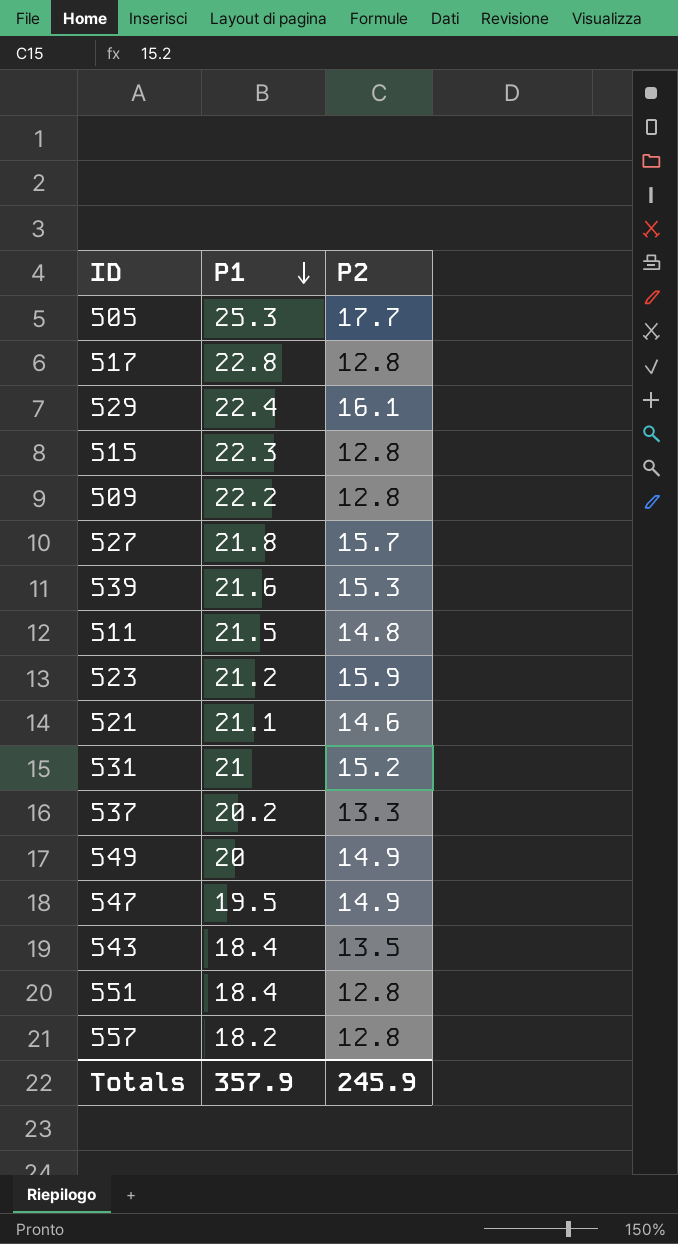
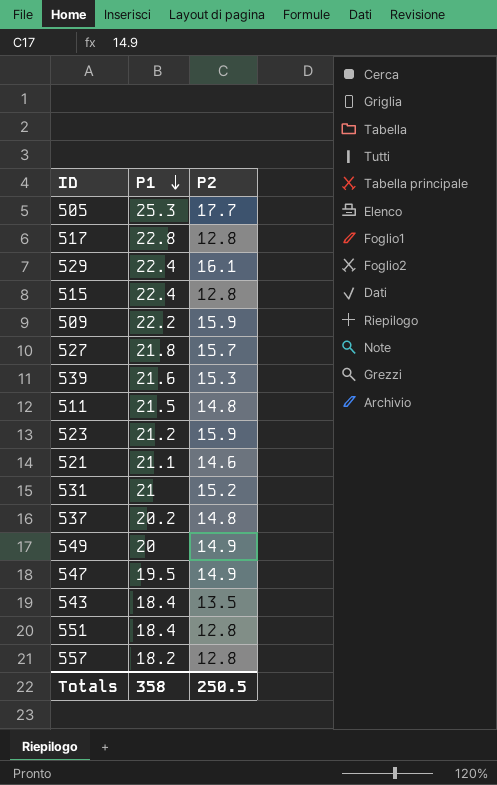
515 | P1: 22.3 -> 22.4
509 | P2: 12.8 -> 15.9
537 | P2: 13.3 -> 14.8
Totals | P1: 357.9 -> 358
Totals | P2: 245.9 -> 250.5

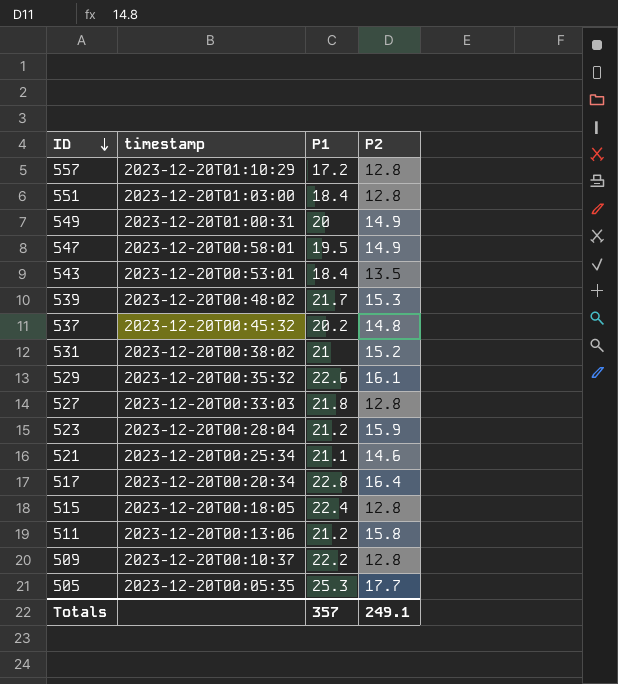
row order: P1 descending -> ID descending
column timestamp | position: none -> 2
557 | P1: 18.2 -> 17.2
539 | P1: 21.6 -> 21.7
529 | P1: 22.4 -> 22.6
527 | P2: 15.7 -> 12.8
517 | P2: 12.8 -> 16.4
511 | P1: 21.5 -> 21.2
511 | P2: 14.8 -> 15.8
509 | P2: 15.9 -> 12.8
Totals | P1: 358 -> 357
Totals | P2: 250.5 -> 249.1

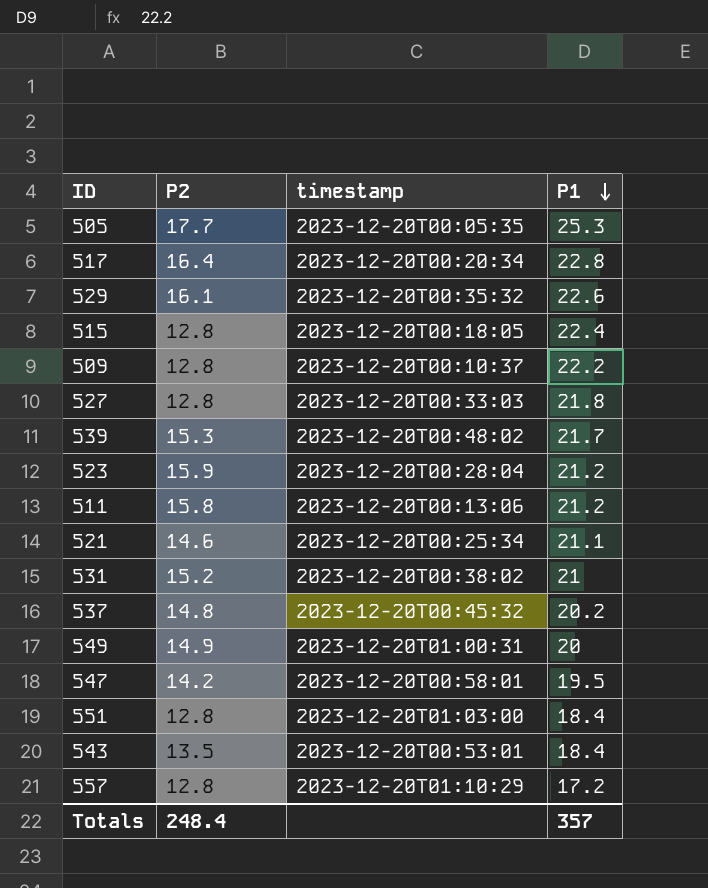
row order: ID descending -> P1 descending
column P2 | position: 4 -> 2
547 | P2: 14.9 -> 14.2
Totals | P2: 249.1 -> 248.4

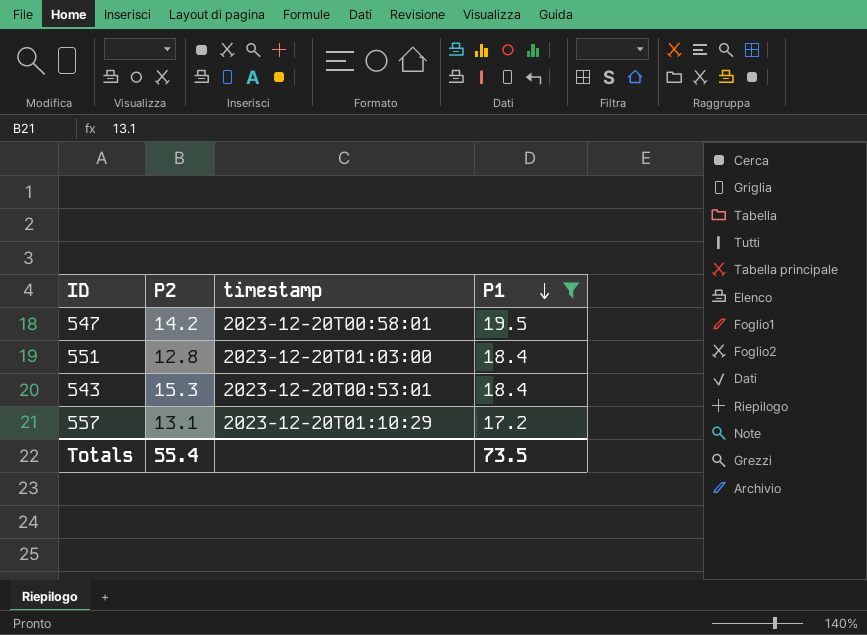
filter: none -> P1 <= 19.5
543 | P2: 13.5 -> 15.3
557 | P2: 12.8 -> 13.1
Totals | P2: 248.4 -> 55.4
Totals | P1: 357 -> 73.5

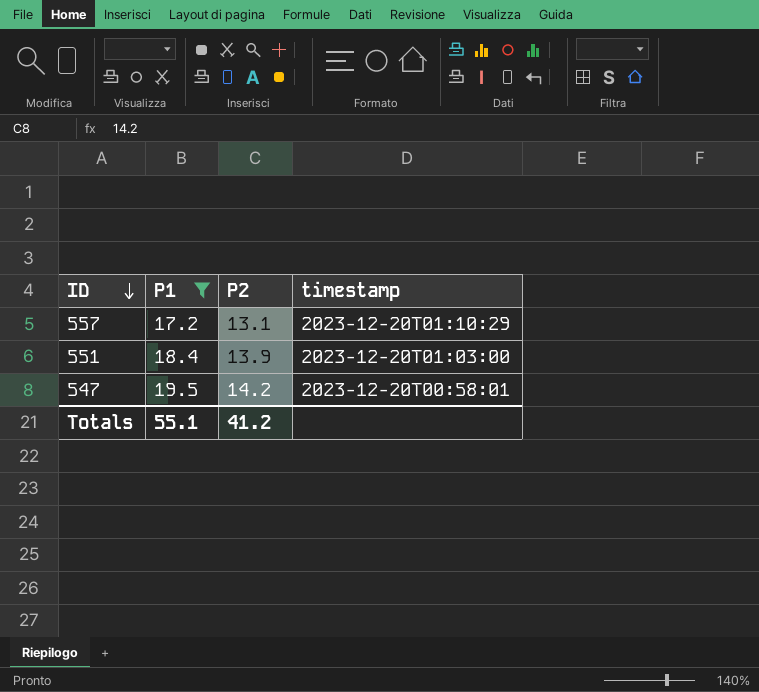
row order: P1 descending -> ID descending
column P1 | position: 4 -> 2
row 543: 15.3 | 2023-12-20T00:53:01 | 18.4 -> none
551 | P2: 12.8 -> 13.9
Totals | P1: 73.5 -> 55.1
Totals | P2: 55.4 -> 41.2

